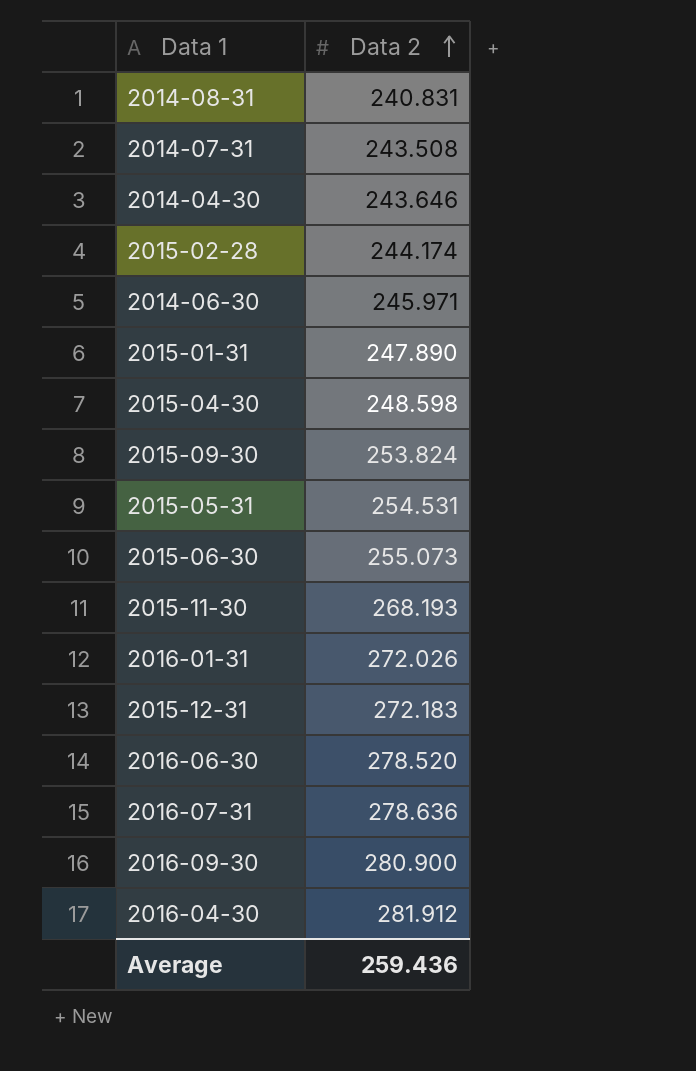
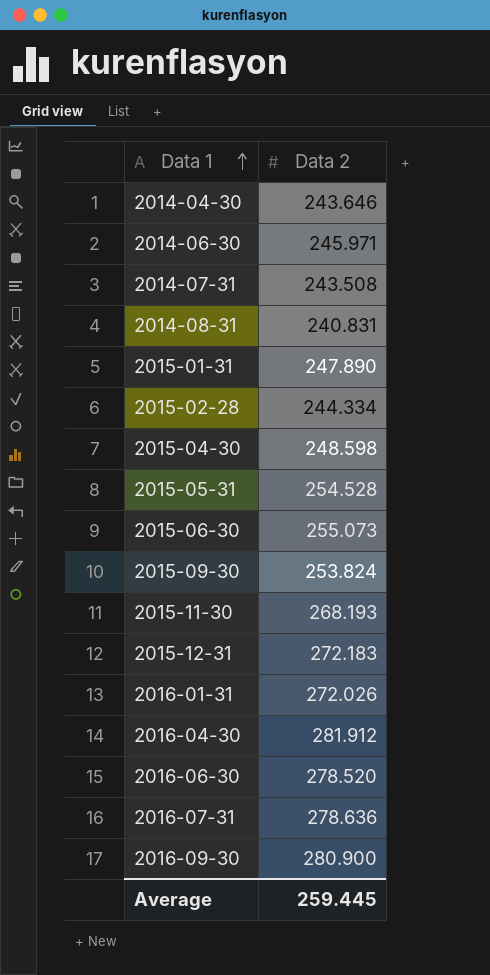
row order: Data 2 ascending -> Data 1 ascending
2015-02-28 | Data 2: 244.174 -> 244.334
2015-05-31 | Data 2: 254.531 -> 254.528
Average | Data 2: 259.436 -> 259.445

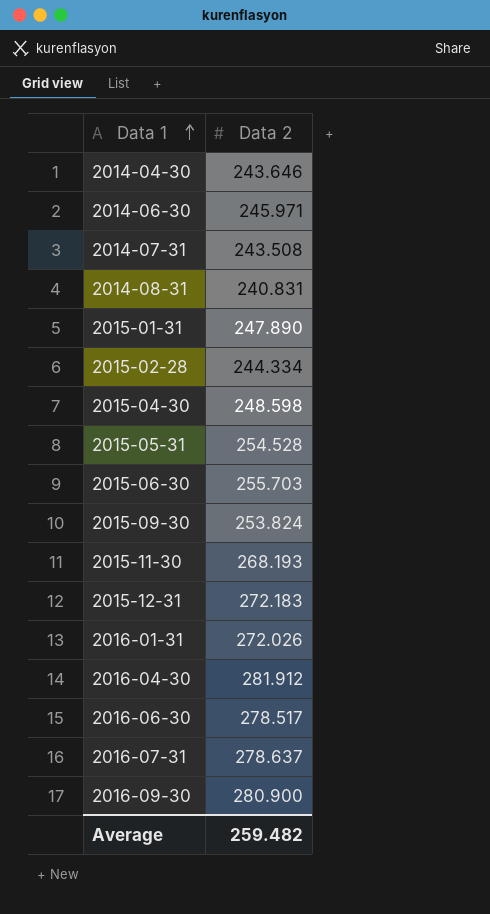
2015-06-30 | Data 2: 255.073 -> 255.703
2016-06-30 | Data 2: 278.520 -> 278.517
2016-07-31 | Data 2: 278.636 -> 278.637
Average | Data 2: 259.445 -> 259.482

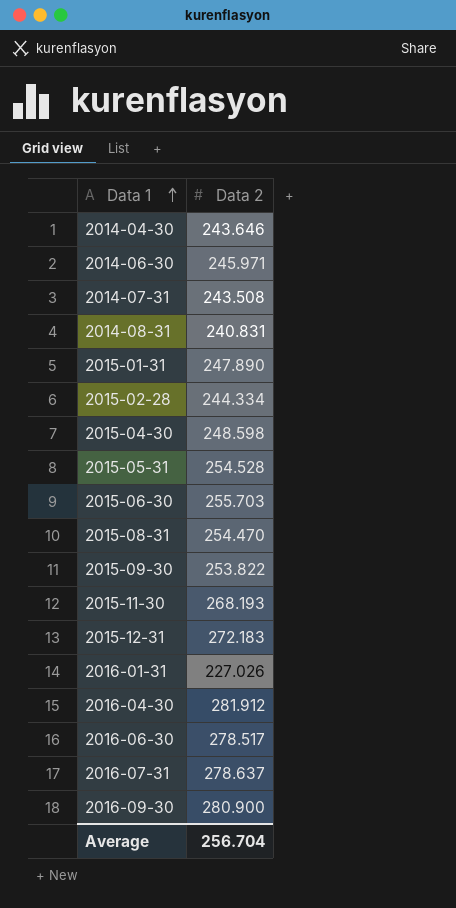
row 2015-08-31: none -> 254.470
2015-09-30 | Data 2: 253.824 -> 253.822
2016-01-31 | Data 2: 272.026 -> 227.026
Average | Data 2: 259.482 -> 256.704

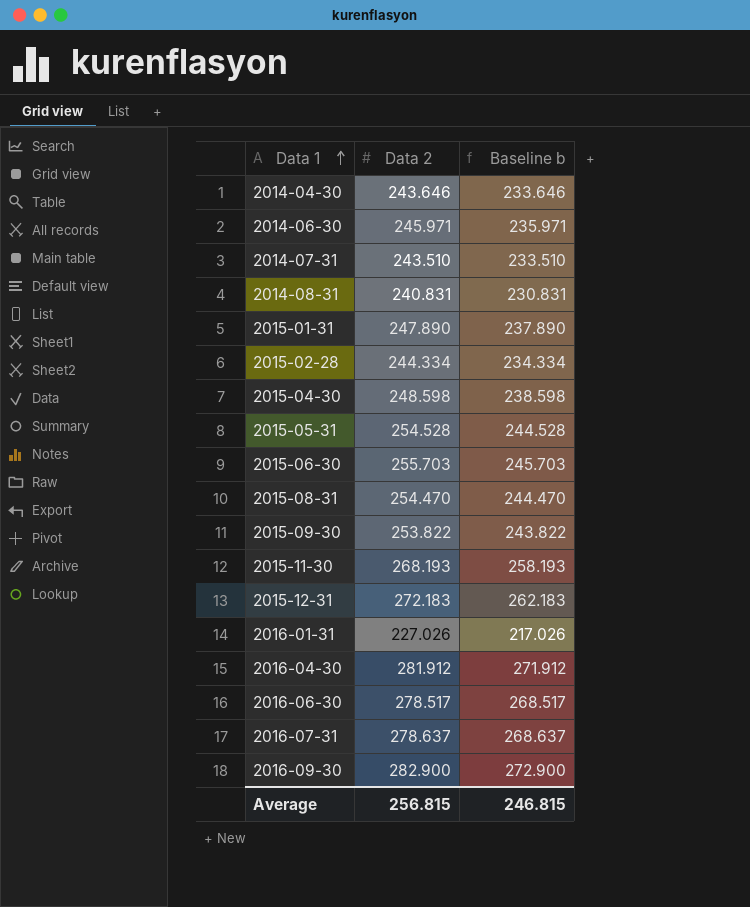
column Baseline b | formula: none -> [Data 2] - 10
2014-07-31 | Data 2: 243.508 -> 243.510
2016-09-30 | Data 2: 280.900 -> 282.900
Average | Data 2: 256.704 -> 256.815

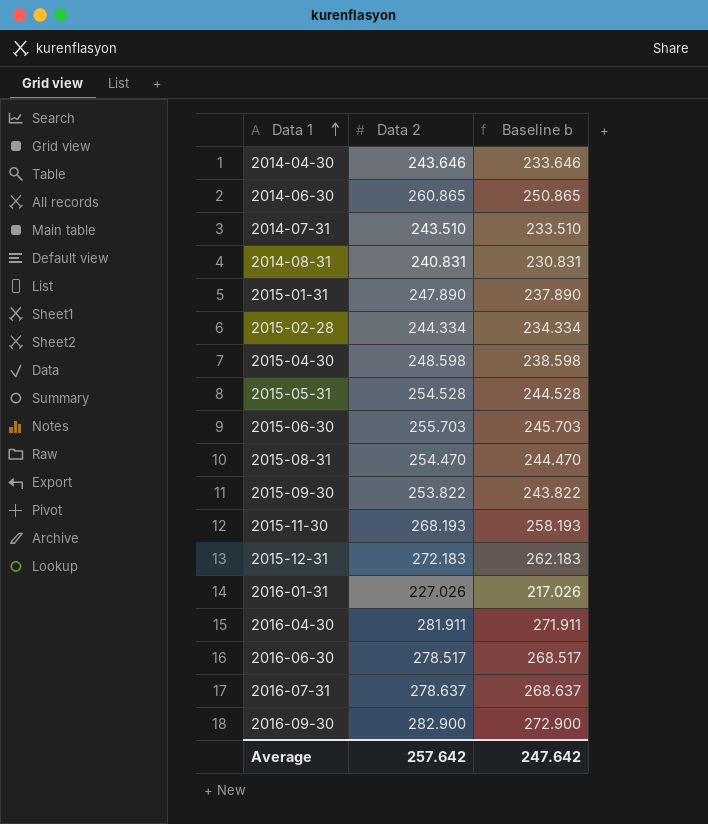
2014-06-30 | Data 2: 245.971 -> 260.865
2014-06-30 | Baseline b: 235.971 -> 250.865
2016-04-30 | Data 2: 281.912 -> 281.911
2016-04-30 | Baseline b: 271.912 -> 271.911
Average | Data 2: 256.815 -> 257.642
Average | Baseline b: 246.815 -> 247.642

